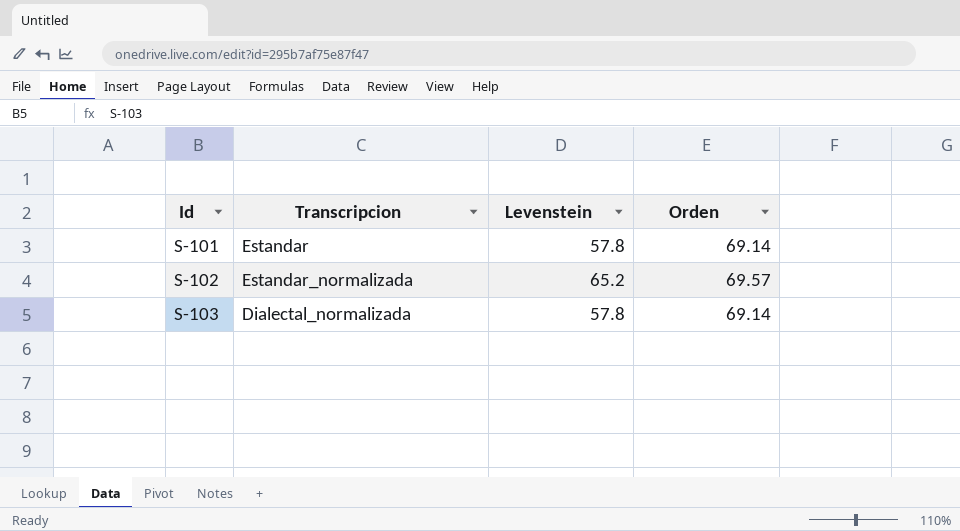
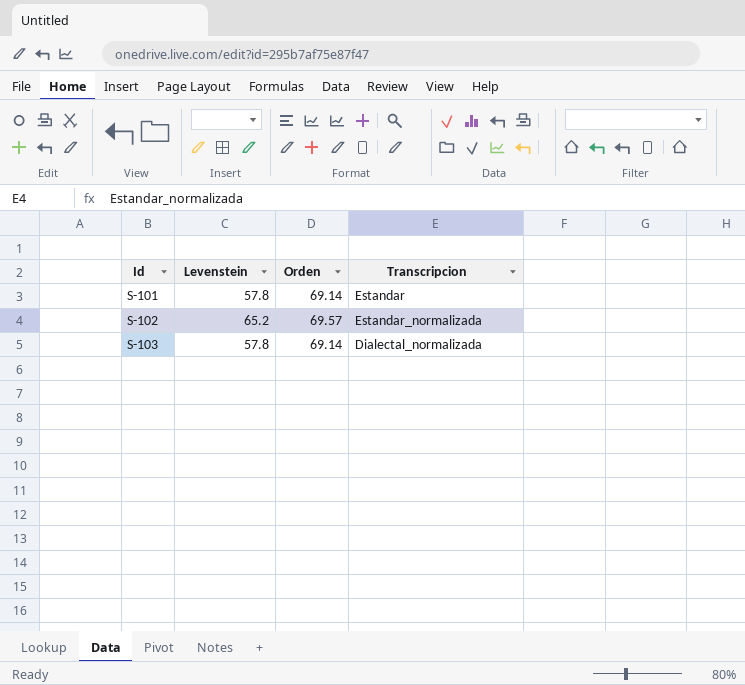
column Transcripcion | position: 2 -> 4

